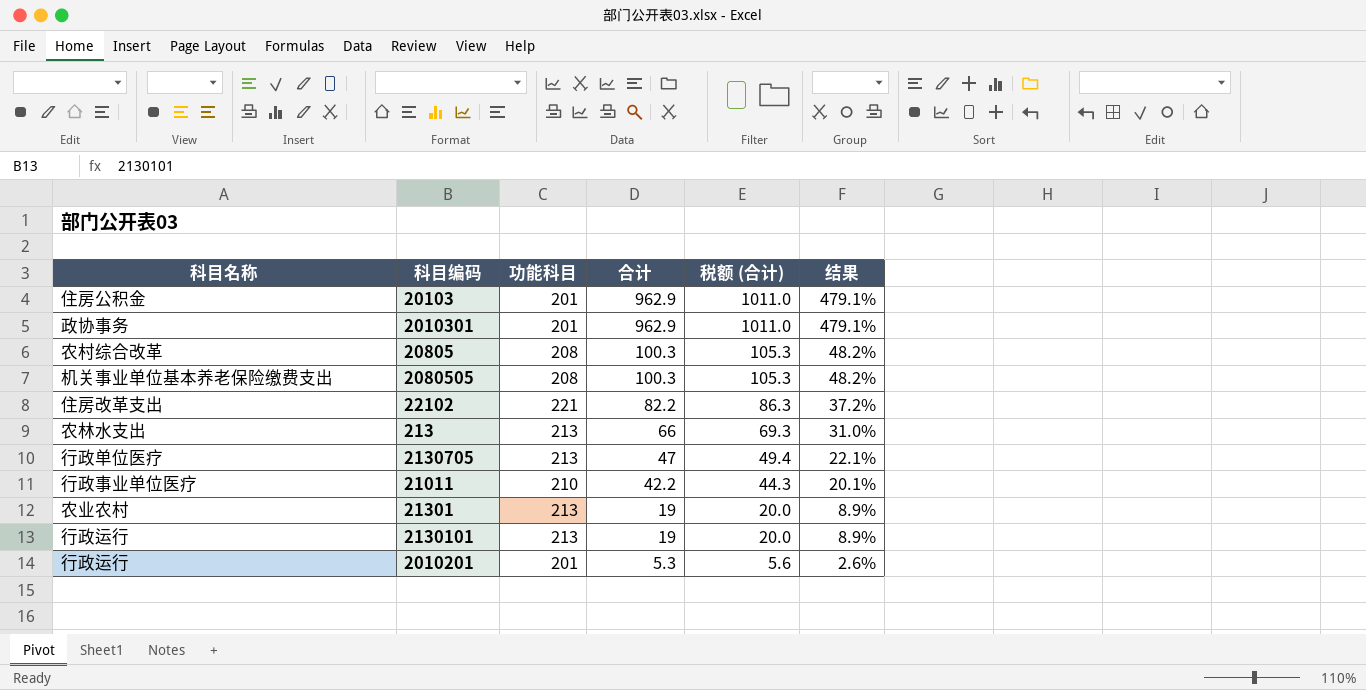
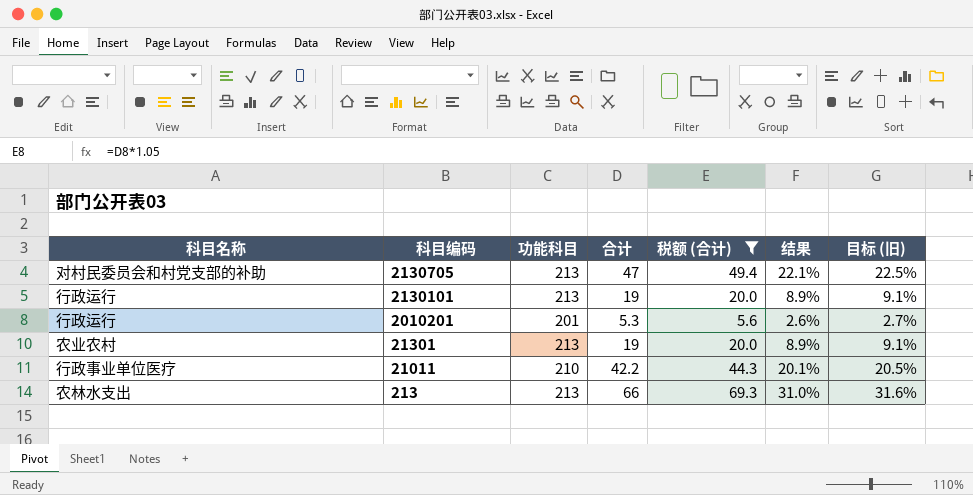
filter: none -> 税额 (合计) <= 69.3
row order: 合计 descending -> 科目编码 descending
column 目标 (旧) | formula: none -> [结果] * 1.02
2130705 | 科目名称: 行政单位医疗 -> 对村民委员会和村党支部的补助

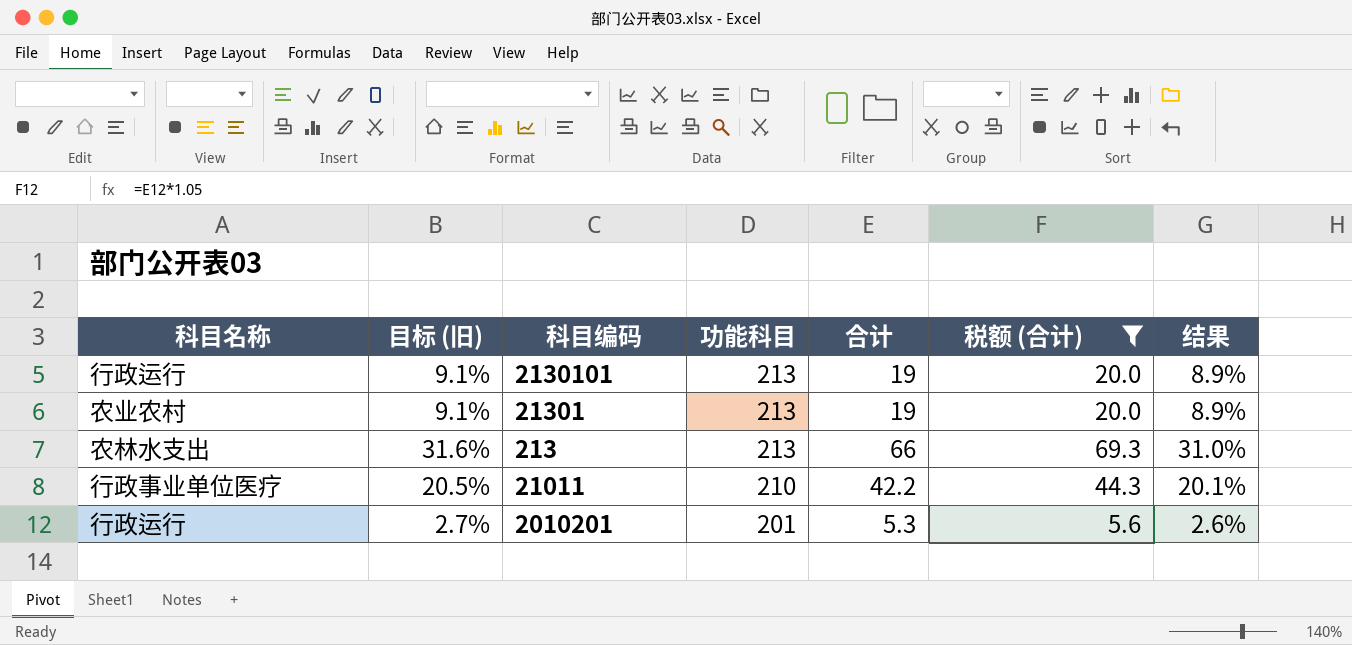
row order: 科目编码 descending -> 功能科目 descending
column 目标 (旧) | position: 7 -> 2
row 2130705: 对村民委员会和村党支部的补助 | 213 | 47 | 49.4 | 22.1% | 22.5% -> none

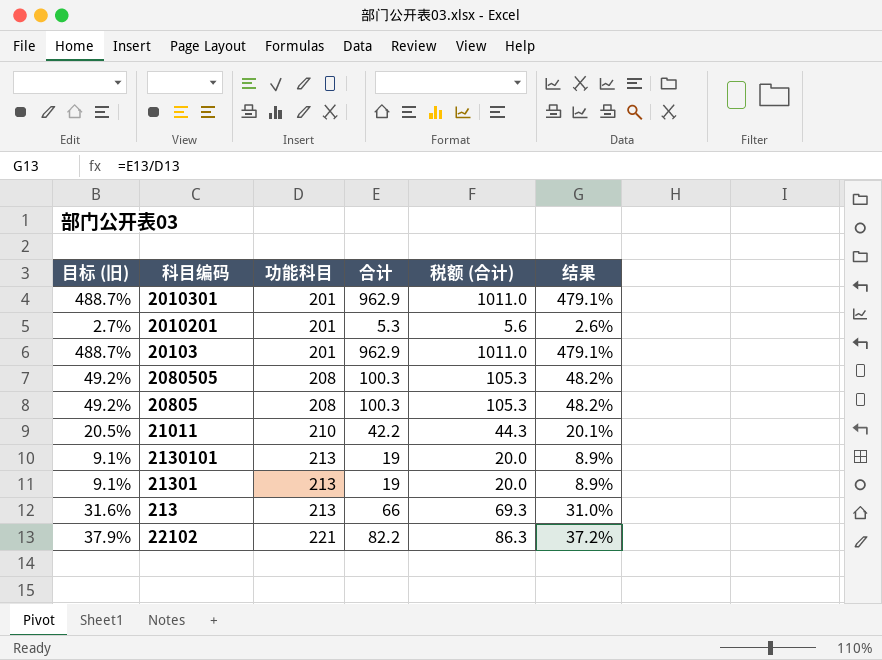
filter: 税额 (合计) <= 69.3 -> none
row order: 功能科目 descending -> 功能科目 ascending
column 科目名称 | position: 1 -> none

